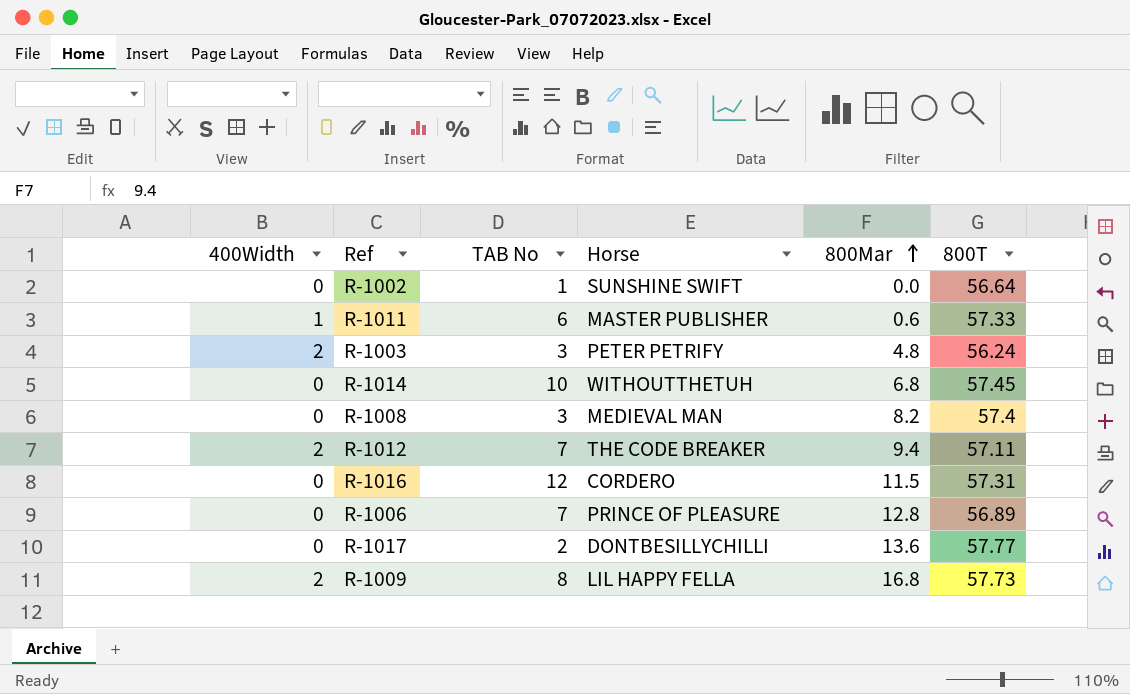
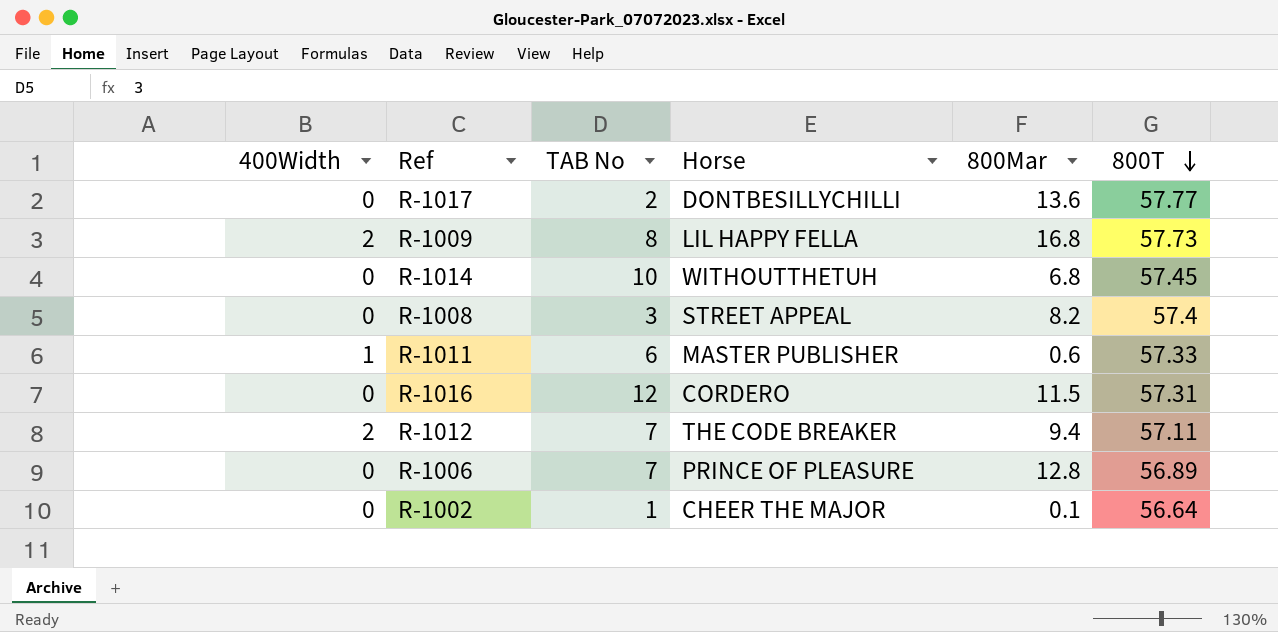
row order: 800Mar ascending -> 800T descending
row R-1003: 2 | 3 | PETER PETRIFY | 4.8 | 56.24 -> none
R-1008 | Horse: MEDIEVAL MAN -> STREET APPEAL
R-1002 | Horse: SUNSHINE SWIFT -> CHEER THE MAJOR
R-1002 | 800Mar: 0.0 -> 0.1

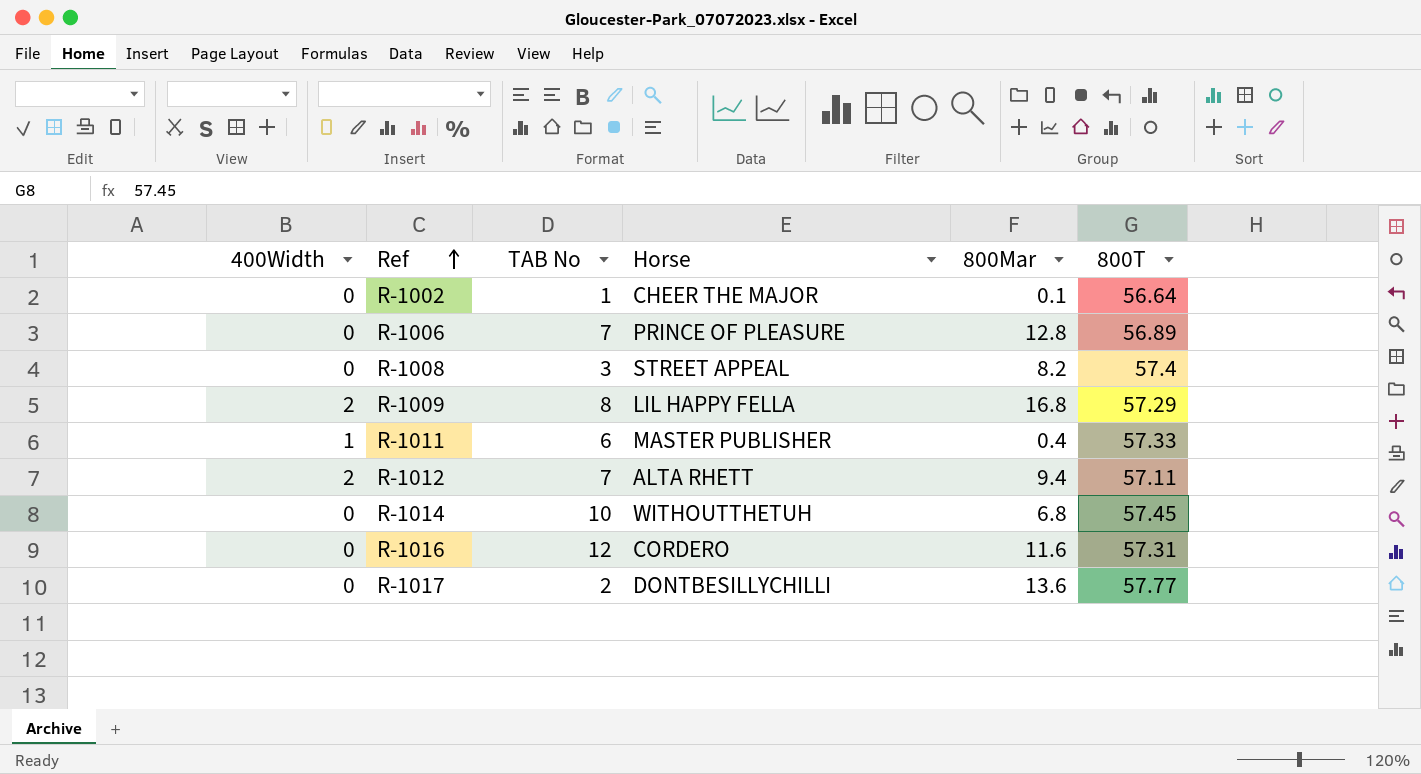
row order: 800T descending -> Ref ascending
R-1009 | 800T: 57.73 -> 57.29
R-1011 | 800Mar: 0.6 -> 0.4
R-1012 | Horse: THE CODE BREAKER -> ALTA RHETT
R-1016 | 800Mar: 11.5 -> 11.6

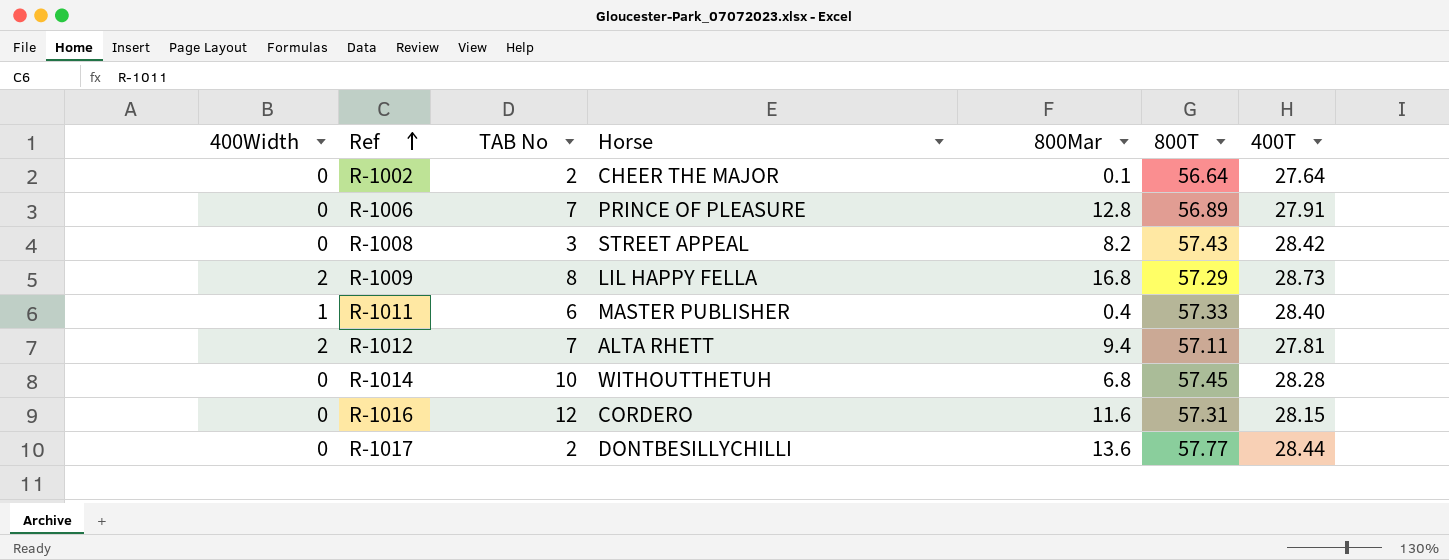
column 400T | position: none -> 7
R-1002 | TAB No: 1 -> 2
R-1008 | 800T: 57.4 -> 57.43

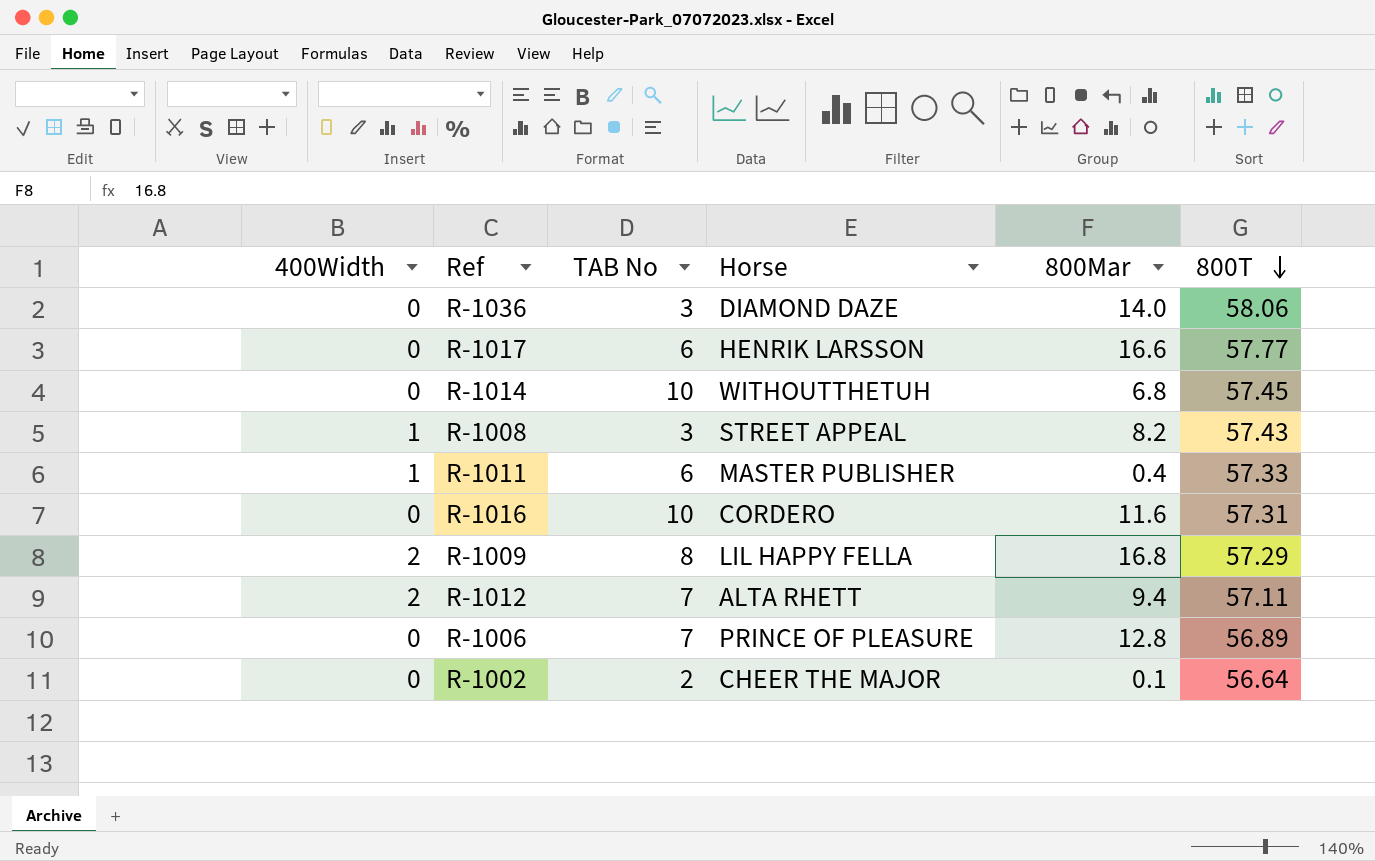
row order: Ref ascending -> 800T descending
column 400T | position: 7 -> none
row R-1036: none -> 0 | 3 | DIAMOND DAZE | 14.0 | 58.06
R-1017 | TAB No: 2 -> 6
R-1017 | Horse: DONTBESILLYCHILLI -> HENRIK LARSSON
R-1017 | 800Mar: 13.6 -> 16.6
R-1008 | 400Width: 0 -> 1
R-1016 | TAB No: 12 -> 10

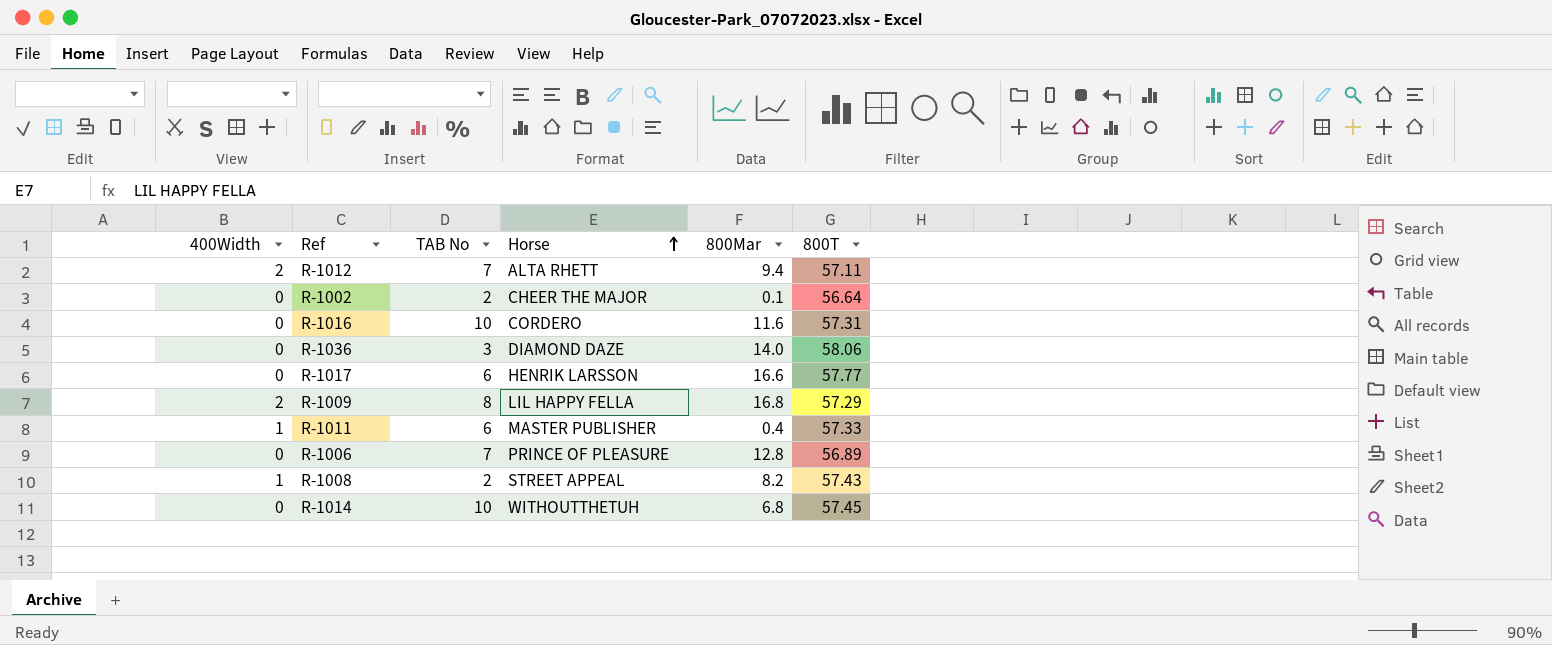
row order: 800T descending -> Horse ascending
R-1008 | TAB No: 3 -> 2

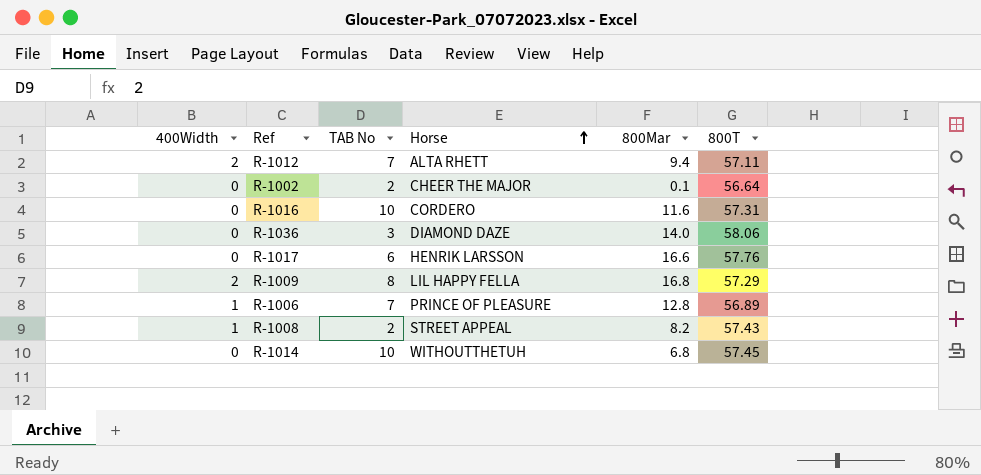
row R-1011: 1 | 6 | MASTER PUBLISHER | 0.4 | 57.33 -> none
R-1017 | 800T: 57.77 -> 57.76
R-1006 | 400Width: 0 -> 1

